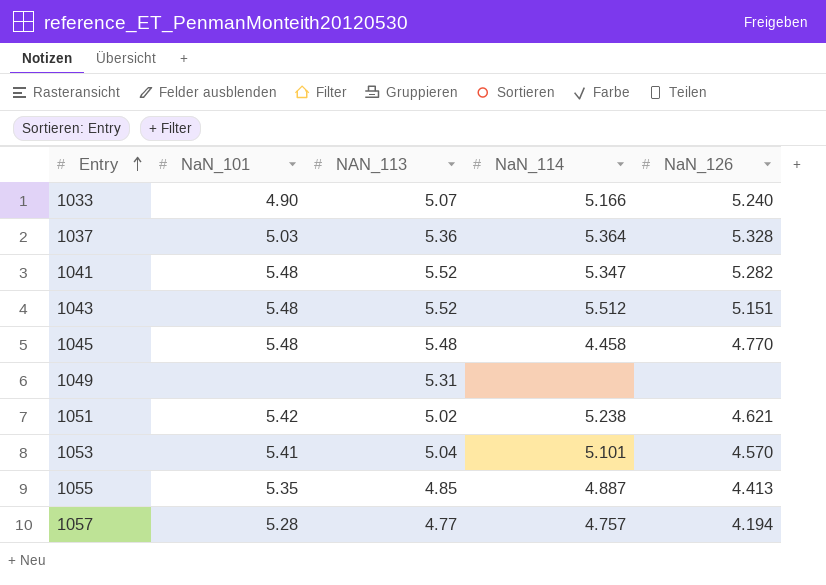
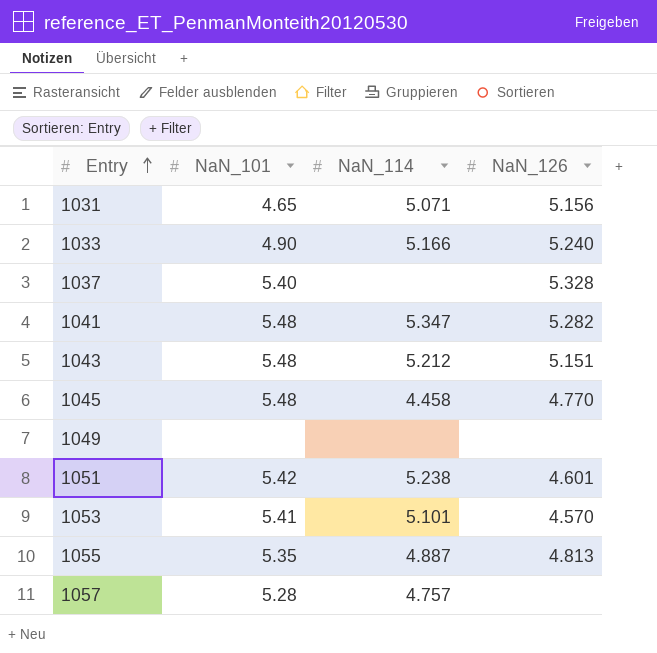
column NAN_113 | position: 3 -> none
row 1031: none -> 4.65 | 5.071 | 5.156
1037 | NaN_101: 5.03 -> 5.40
1037 | NaN_114: 5.364 -> none
1043 | NaN_114: 5.512 -> 5.212
1051 | NaN_126: 4.621 -> 4.601
1055 | NaN_126: 4.413 -> 4.813
1057 | NaN_126: 4.194 -> none

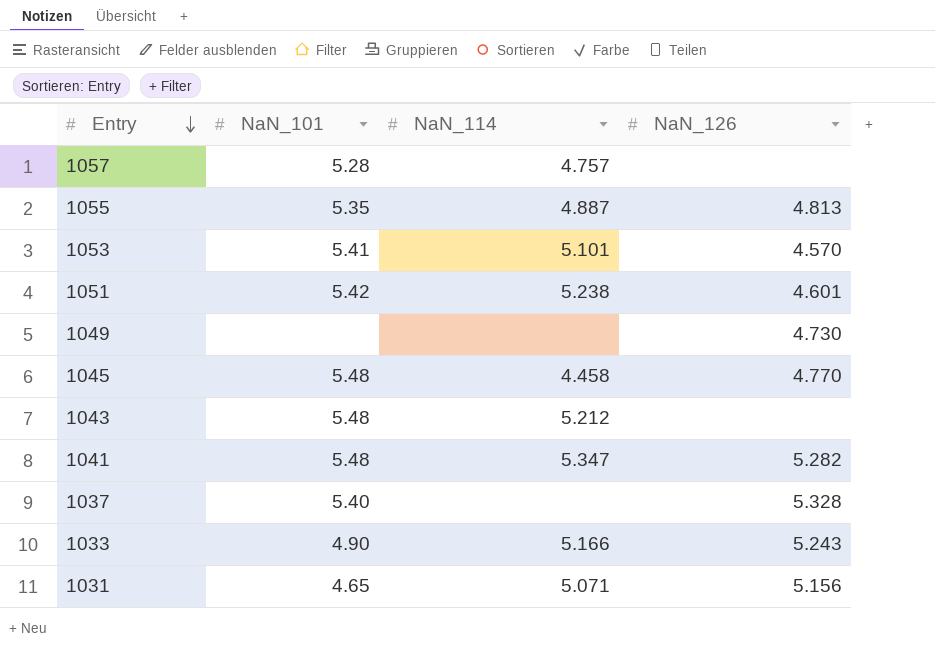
row order: Entry ascending -> Entry descending
1049 | NaN_126: none -> 4.730
1043 | NaN_126: 5.151 -> none
1033 | NaN_126: 5.240 -> 5.243

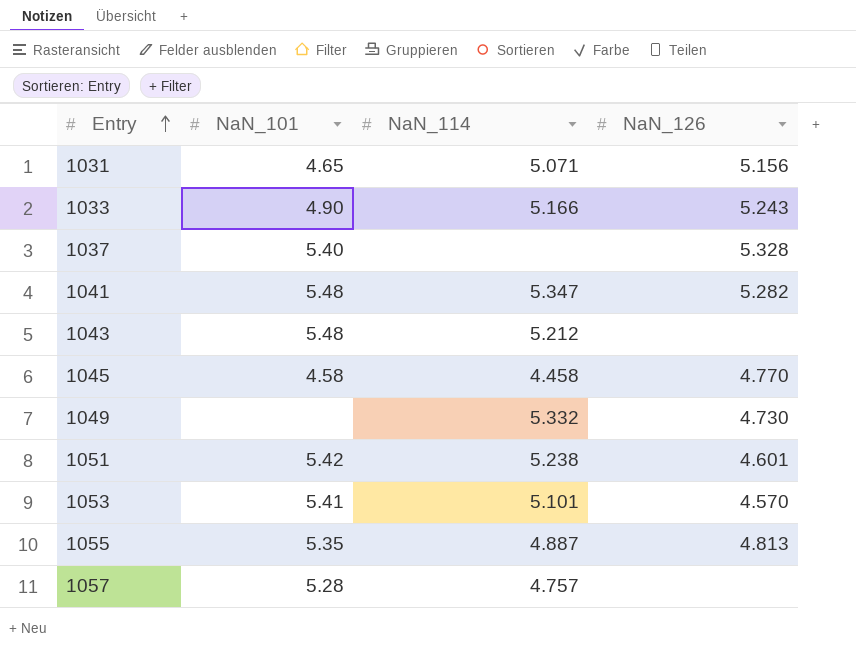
row order: Entry descending -> Entry ascending
1045 | NaN_101: 5.48 -> 4.58
1049 | NaN_114: none -> 5.332

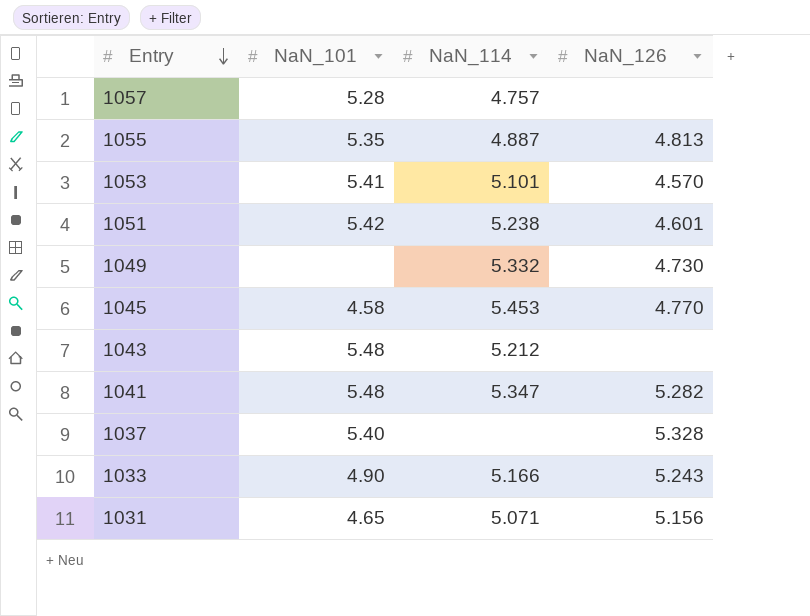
row order: Entry ascending -> Entry descending
1045 | NaN_114: 4.458 -> 5.453

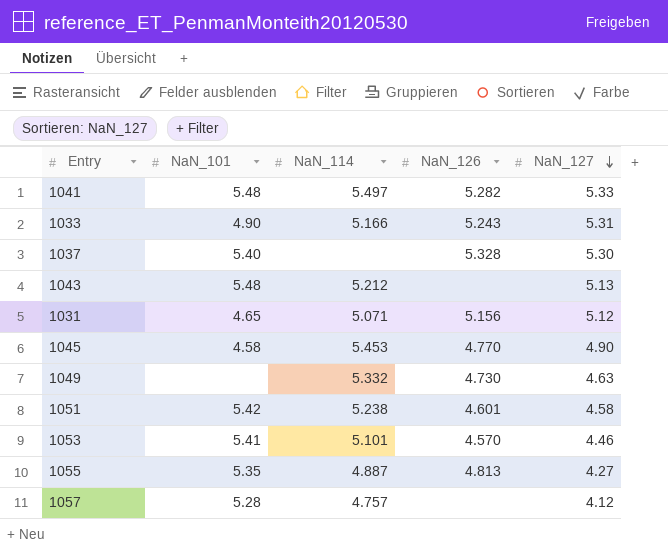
row order: Entry descending -> NaN_127 descending
column NaN_127 | position: none -> 5
1041 | NaN_114: 5.347 -> 5.497

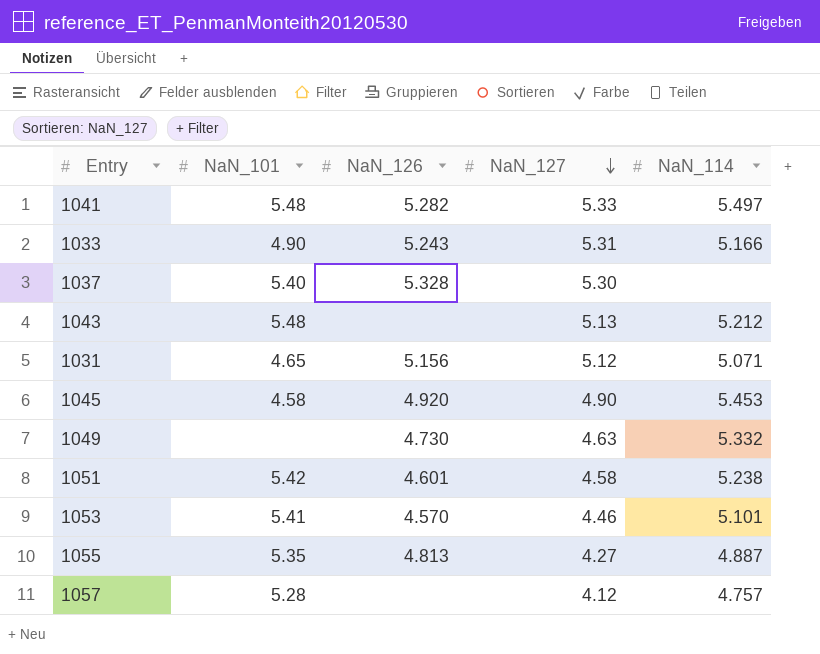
column NaN_114 | position: 3 -> 5
1045 | NaN_126: 4.770 -> 4.920

